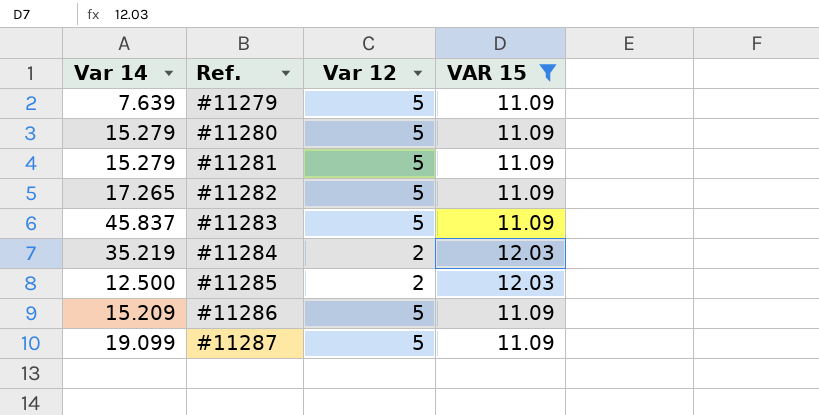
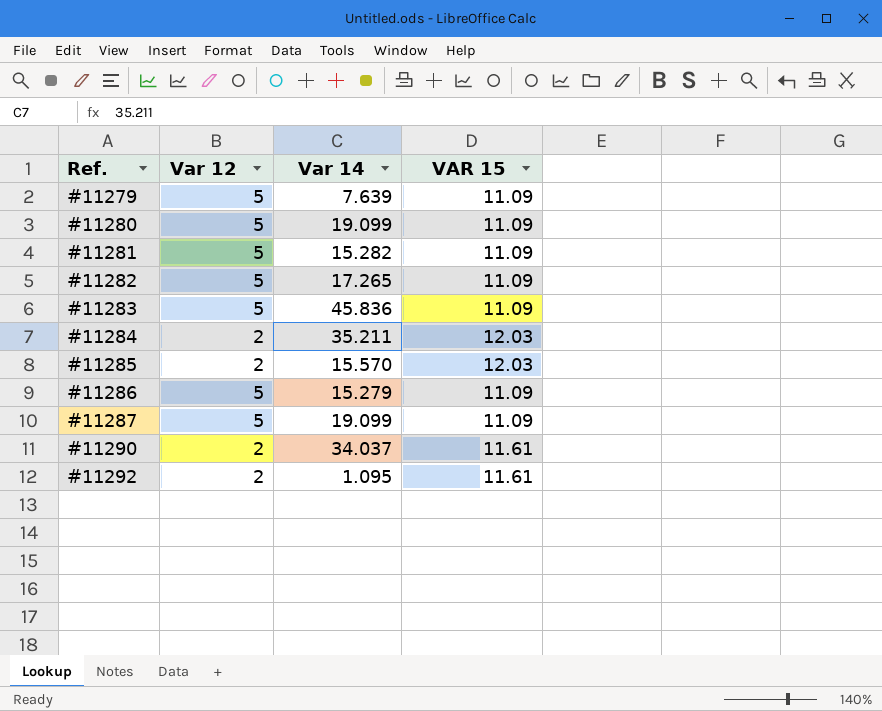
filter: VAR 15 != 11.61 -> none
column Var 14 | position: 1 -> 3
#11280 | Var 14: 15.279 -> 19.099
#11281 | Var 14: 15.279 -> 15.282
#11283 | Var 14: 45.837 -> 45.836
#11284 | Var 14: 35.219 -> 35.211
#11285 | Var 14: 12.500 -> 15.570
#11286 | Var 14: 15.209 -> 15.279

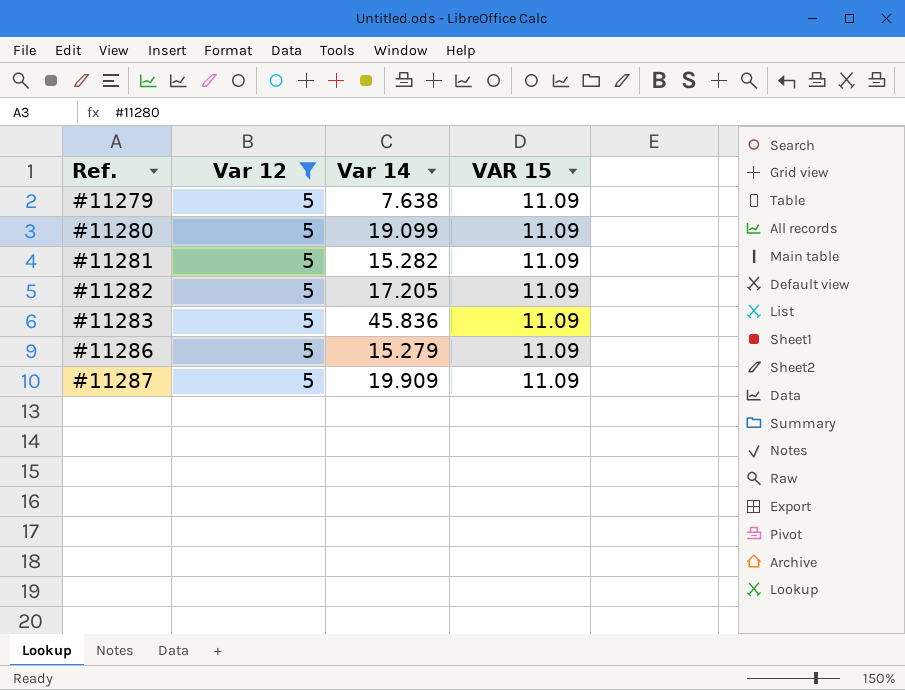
filter: none -> Var 12 = 5
#11279 | Var 14: 7.639 -> 7.638
#11282 | Var 14: 17.265 -> 17.205
#11287 | Var 14: 19.099 -> 19.909

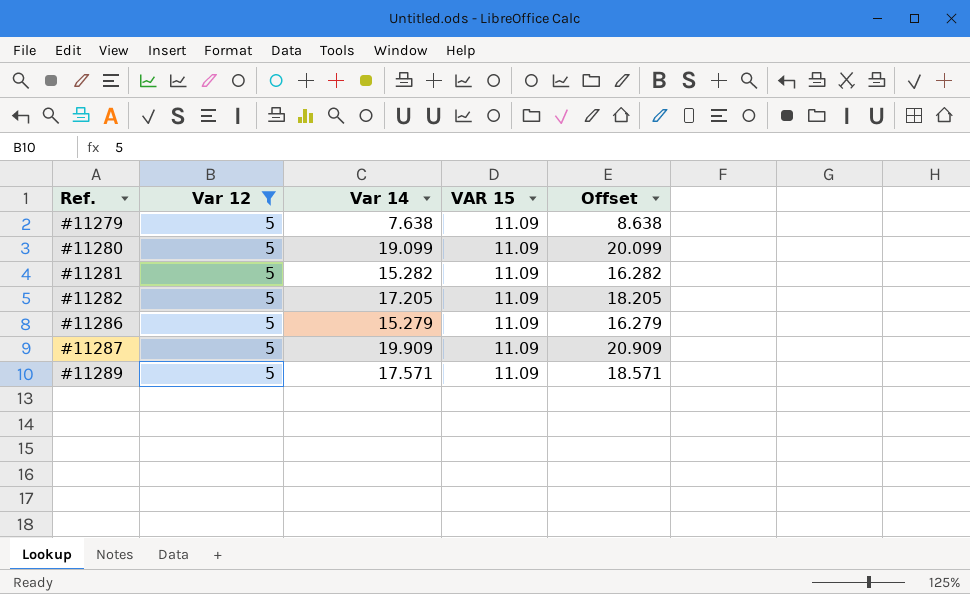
column Offset | formula: none -> [Var 14] + 1
row #11283: 5 | 45.836 | 11.09 -> none
row #11289: none -> 5 | 17.571 | 11.09 | 18.571

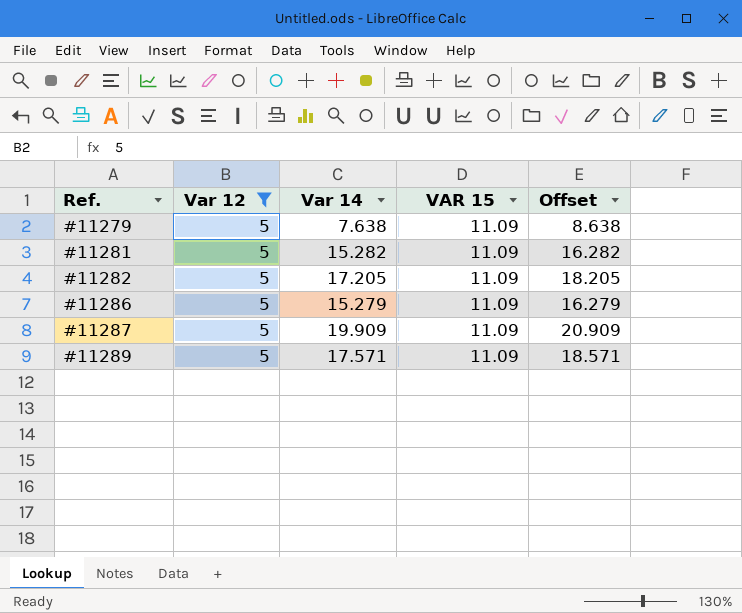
row #11280: 5 | 19.099 | 11.09 | 20.099 -> none

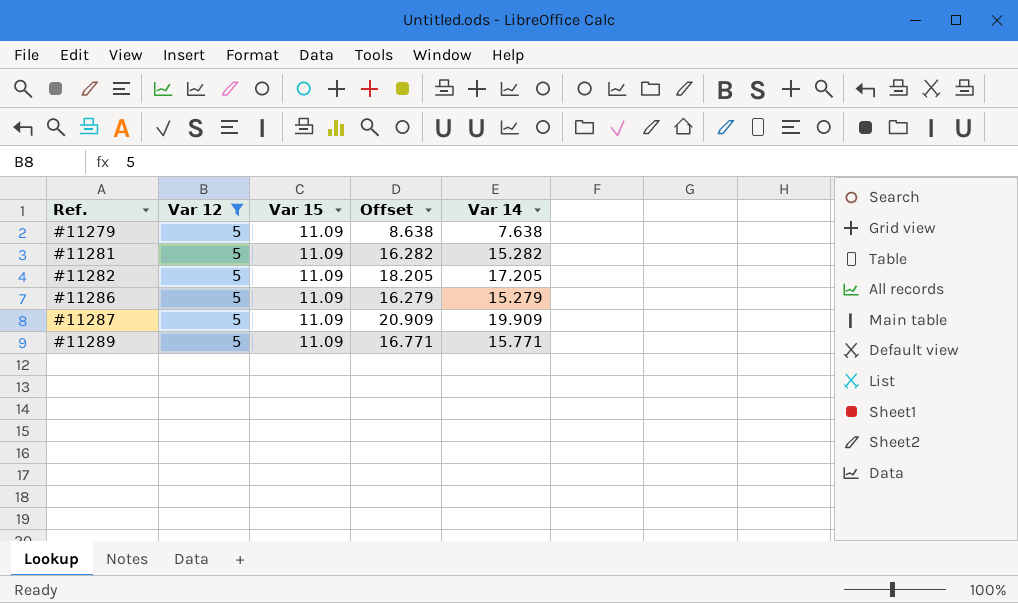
column name: VAR 15 -> Var 15
column Var 14 | position: 3 -> 5
#11289 | Offset: 18.571 -> 16.771
#11289 | Var 14: 17.571 -> 15.771

